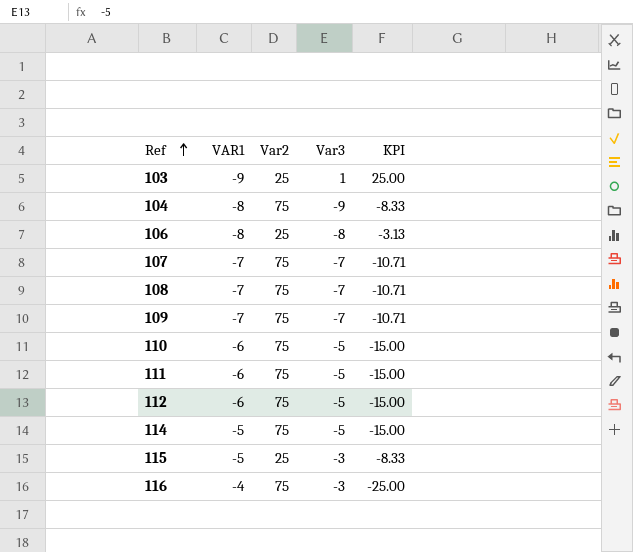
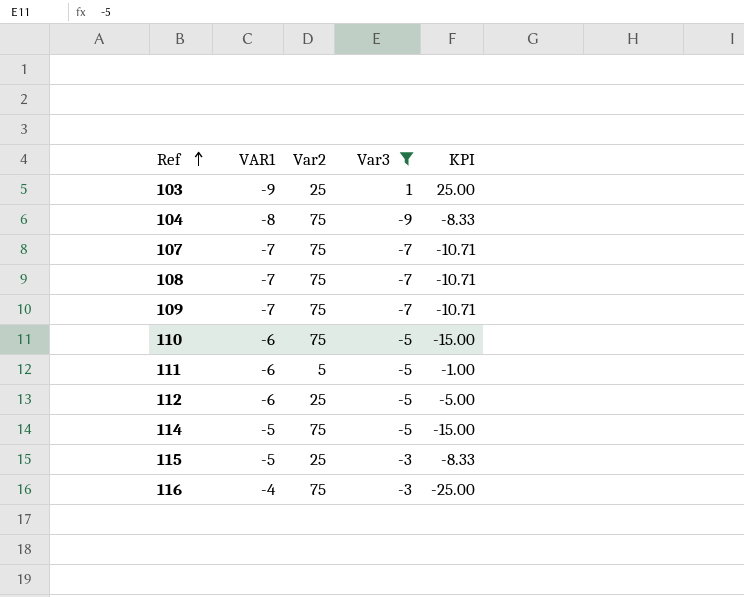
filter: none -> Var3 != -8
111 | Var2: 75 -> 5
111 | KPI: -15.00 -> -1.00
112 | Var2: 75 -> 25
112 | KPI: -15.00 -> -5.00

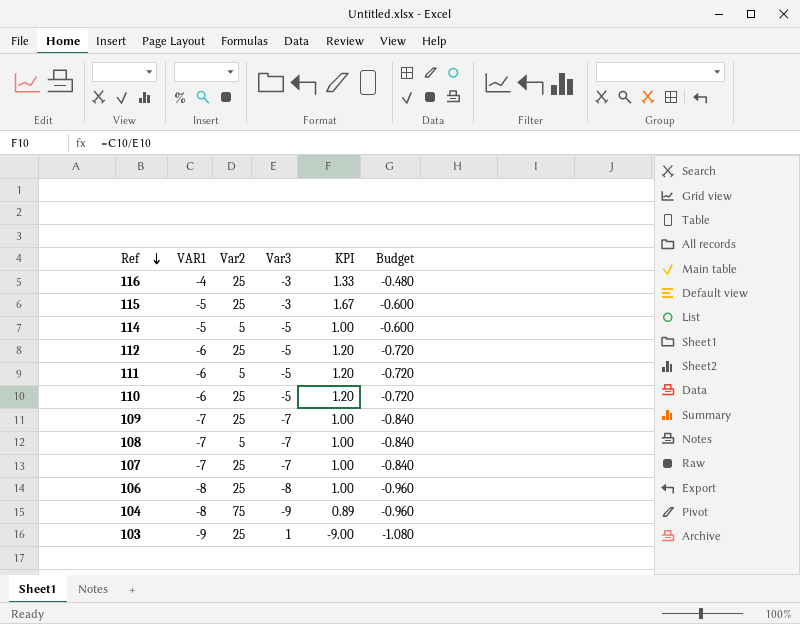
filter: Var3 != -8 -> none
row order: Ref ascending -> Ref descending
column KPI | formula: [Var2] / [Var3] -> [VAR1] / [Var3]
column Budget | formula: none -> [VAR1] * 0.12
116 | Var2: 75 -> 25
114 | Var2: 75 -> 5
110 | Var2: 75 -> 25
109 | Var2: 75 -> 25
108 | Var2: 75 -> 5
107 | Var2: 75 -> 25

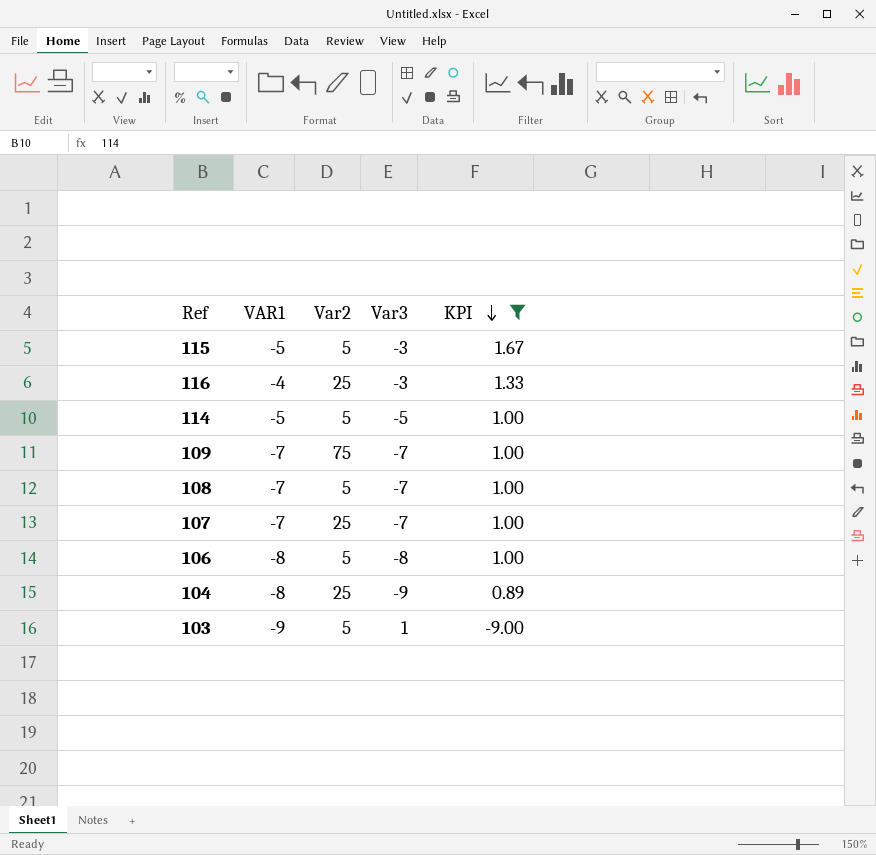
filter: none -> KPI != 1.20
row order: Ref descending -> KPI descending
column Budget | formula: [VAR1] * 0.12 -> none
115 | Var2: 25 -> 5
109 | Var2: 25 -> 75
106 | Var2: 25 -> 5
104 | Var2: 75 -> 25
103 | Var2: 25 -> 5

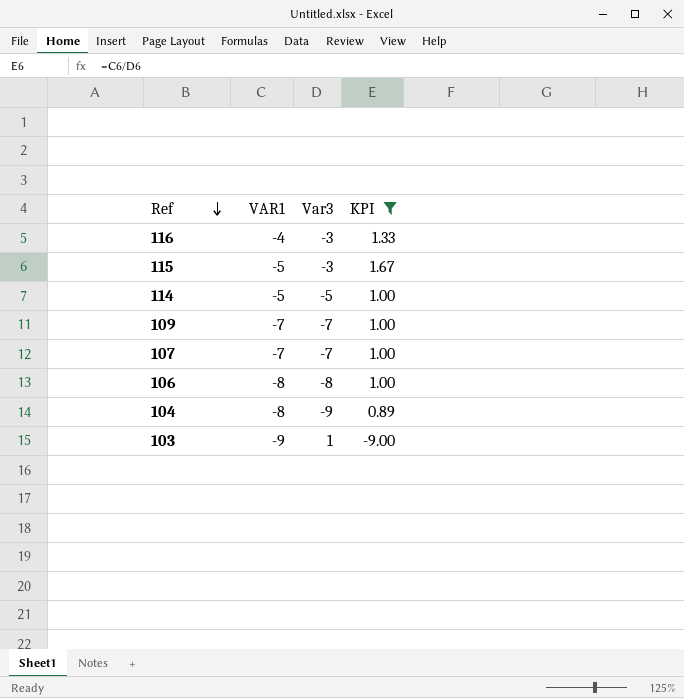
row order: KPI descending -> Ref descending
column Var2 | position: 3 -> none
row 108: -7 | 5 | -7 | 1.00 -> none

